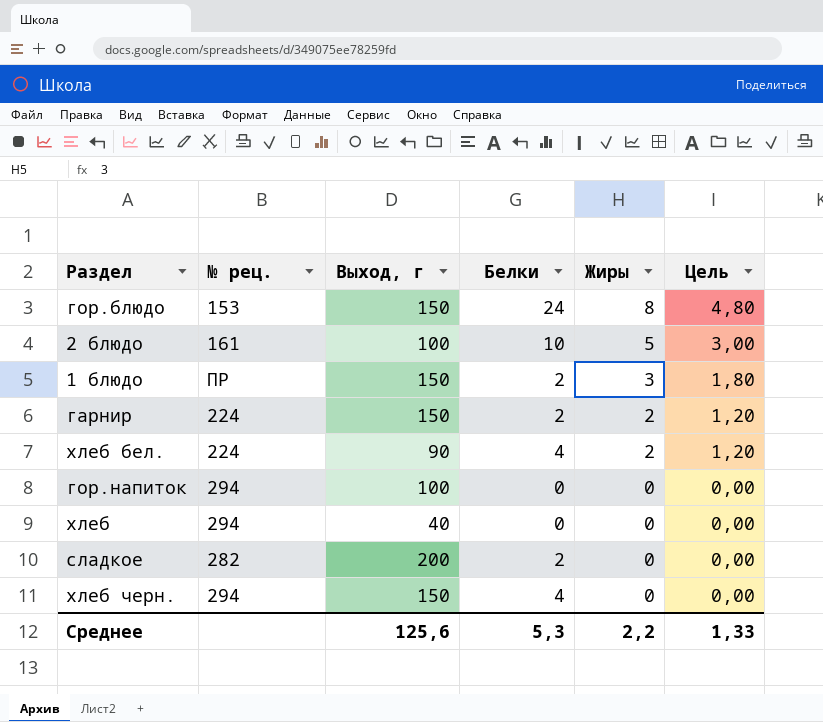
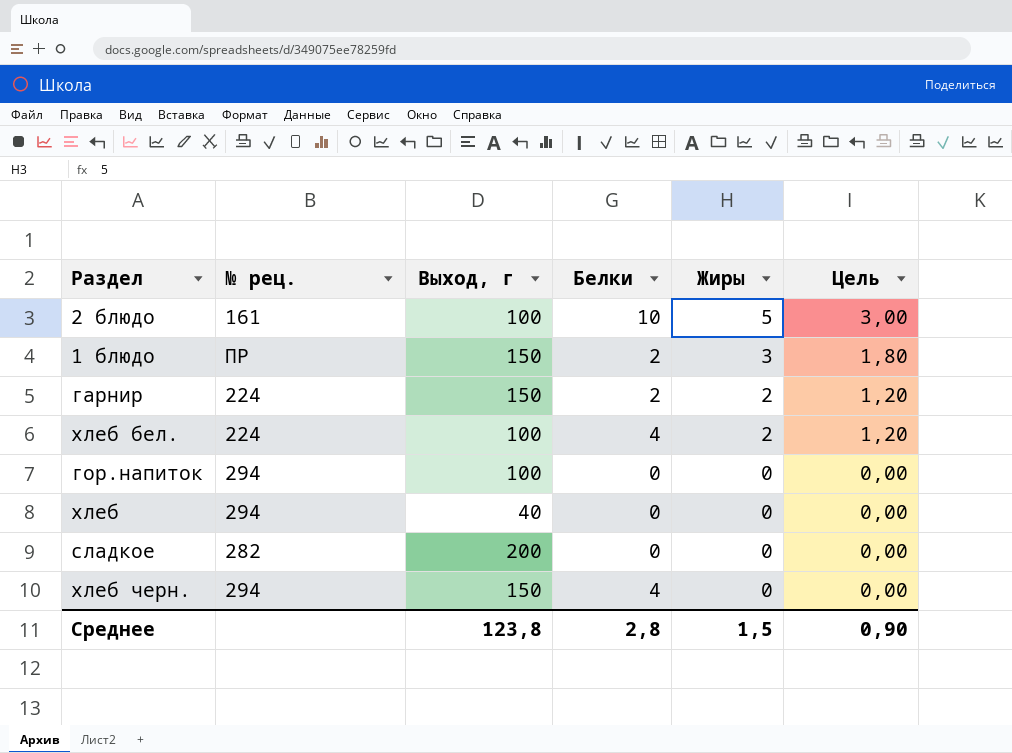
row гор.блюдо: 153 | 150 | 24 | 8 | 4,80 -> none
хлеб бел. | Выход, г: 90 -> 100
сладкое | Белки: 2 -> 0
Среднее | Выход, г: 125,6 -> 123,8
Среднее | Белки: 5,3 -> 2,8
Среднее | Жиры: 2,2 -> 1,5
Среднее | Цель: 1,33 -> 0,90

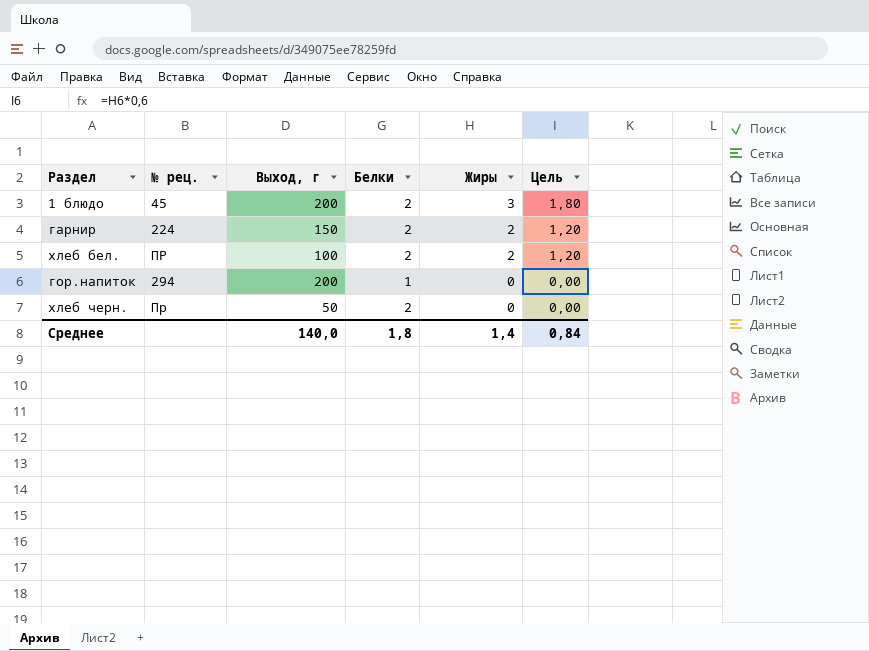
row 2 блюдо: 161 | 100 | 10 | 5 | 3,00 -> none
row хлеб: 294 | 40 | 0 | 0 | 0,00 -> none
row сладкое: 282 | 200 | 0 | 0 | 0,00 -> none
1 блюдо | № рец.: ПР -> 45
1 блюдо | Выход, г: 150 -> 200
хлеб бел. | № рец.: 224 -> ПР
хлеб бел. | Белки: 4 -> 2
гор.напиток | Выход, г: 100 -> 200
гор.напиток | Белки: 0 -> 1
хлеб черн. | № рец.: 294 -> Пр
хлеб черн. | Выход, г: 150 -> 50
хлеб черн. | Белки: 4 -> 2
Среднее | Выход, г: 123,8 -> 140,0
Среднее | Белки: 2,8 -> 1,8
Среднее | Жиры: 1,5 -> 1,4
Среднее | Цель: 0,90 -> 0,84

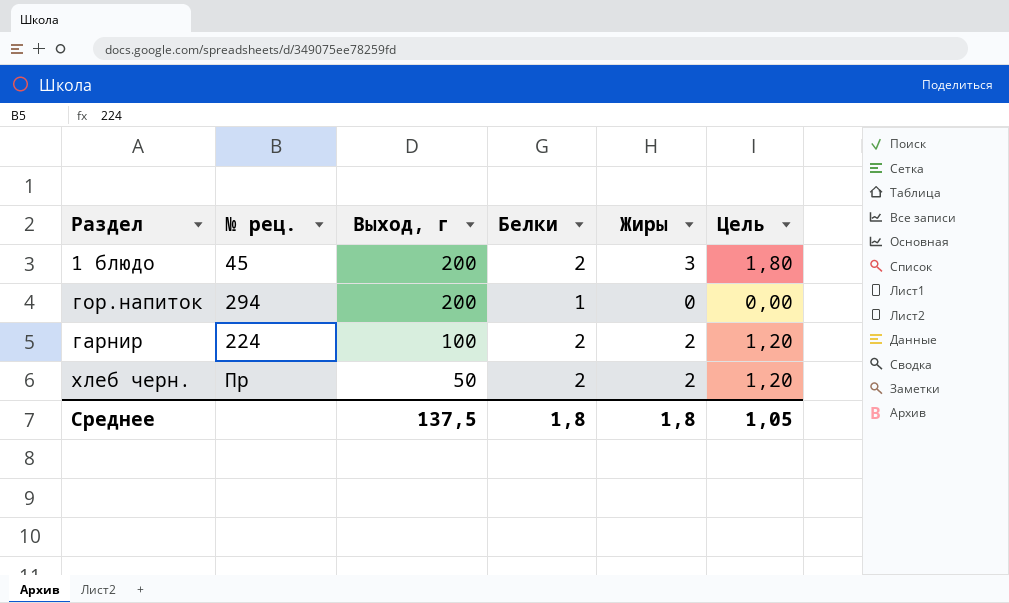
row order: Жиры descending -> Выход, г descending
row хлеб бел.: ПР | 100 | 2 | 2 | 1,20 -> none
гарнир | Выход, г: 150 -> 100
хлеб черн. | Жиры: 0 -> 2
хлеб черн. | Цель: 0,00 -> 1,20
Среднее | Выход, г: 140,0 -> 137,5
Среднее | Жиры: 1,4 -> 1,8
Среднее | Цель: 0,84 -> 1,05

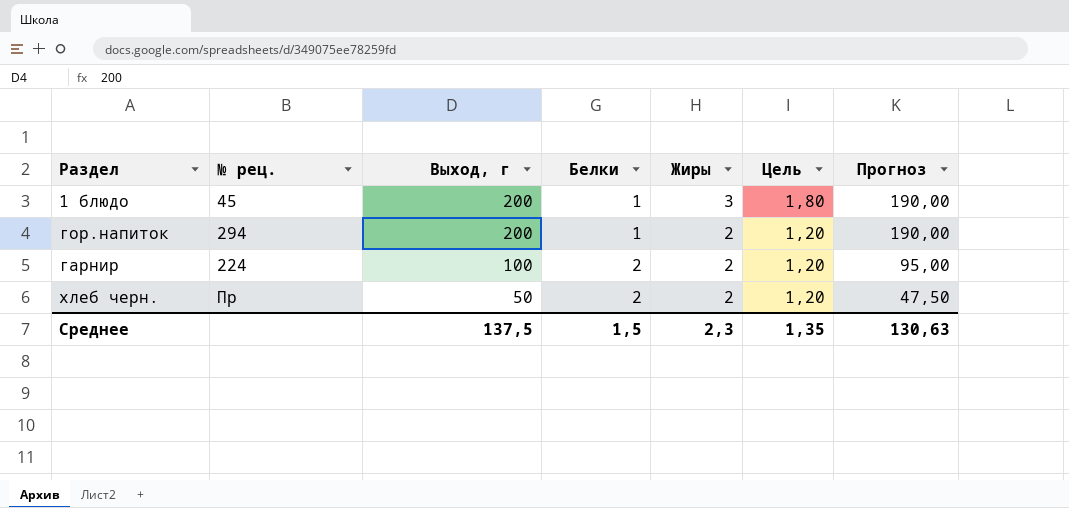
column Прогноз | formula: none -> [Выход, г] * 0,95
1 блюдо | Белки: 2 -> 1
гор.напиток | Жиры: 0 -> 2
гор.напиток | Цель: 0,00 -> 1,20
Среднее | Белки: 1,8 -> 1,5
Среднее | Жиры: 1,8 -> 2,3
Среднее | Цель: 1,05 -> 1,35

